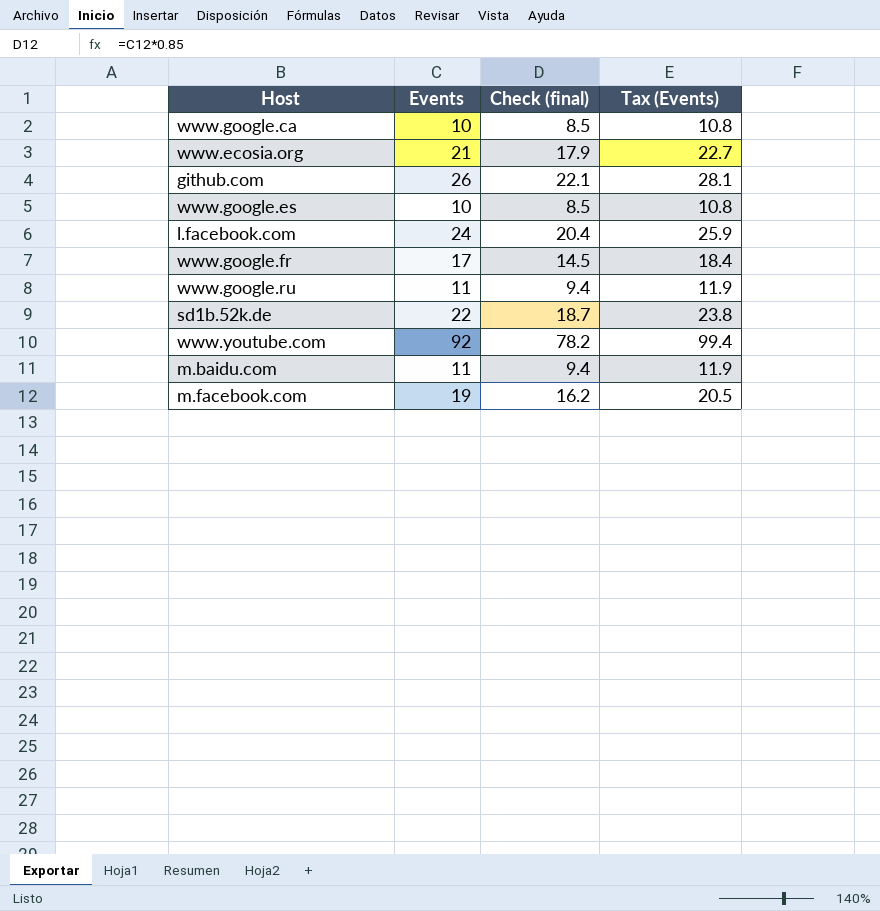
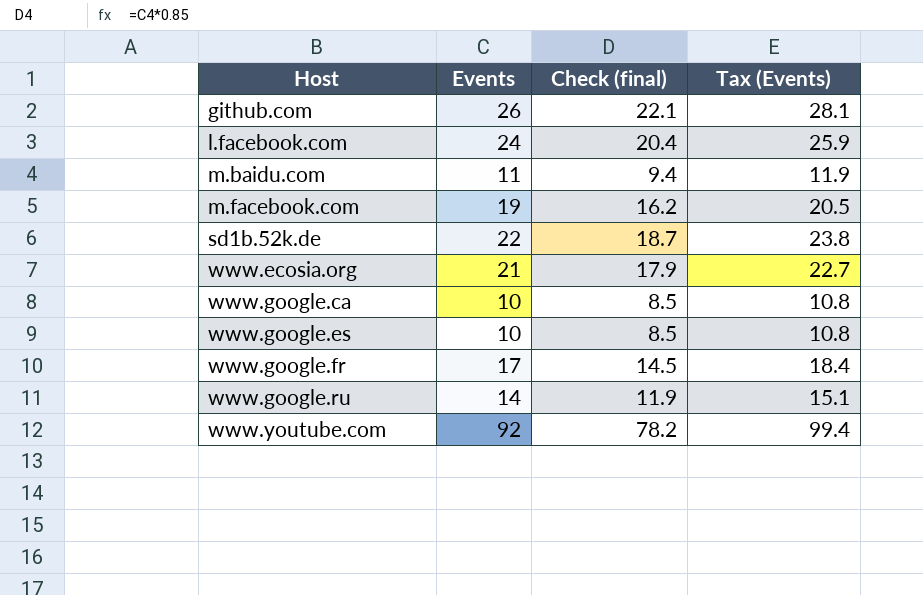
row order: none -> Host ascending
www.google.ru | Events: 11 -> 14
www.google.ru | Check (final): 9.4 -> 11.9
www.google.ru | Tax (Events): 11.9 -> 15.1

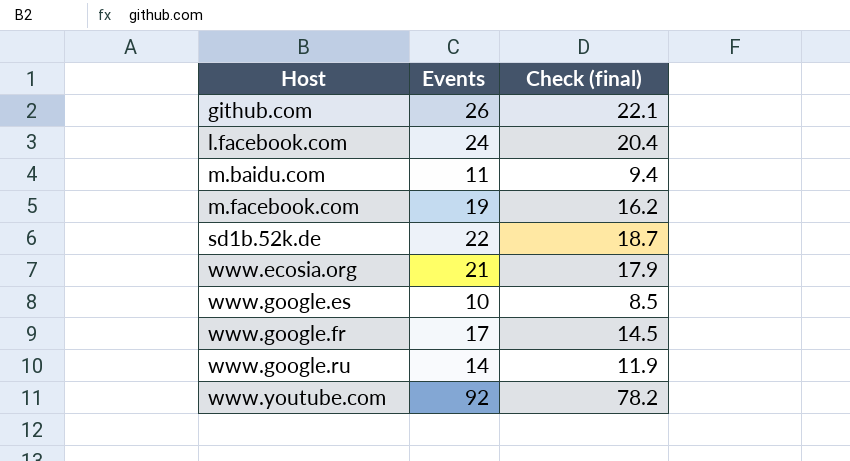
column Tax (Events) | formula: [Events] * 1.08 -> none
row www.google.ca: 10 | 8.5 | 10.8 -> none

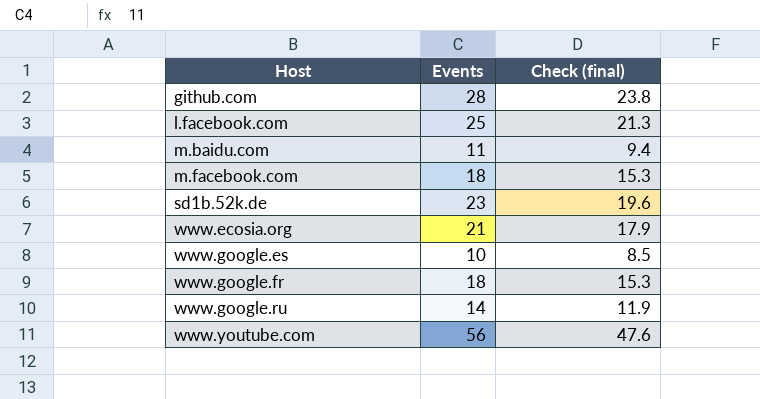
github.com | Events: 26 -> 28
github.com | Check (final): 22.1 -> 23.8
l.facebook.com | Events: 24 -> 25
l.facebook.com | Check (final): 20.4 -> 21.3
m.facebook.com | Events: 19 -> 18
m.facebook.com | Check (final): 16.2 -> 15.3
sd1b.52k.de | Events: 22 -> 23
sd1b.52k.de | Check (final): 18.7 -> 19.6
www.google.fr | Events: 17 -> 18
www.google.fr | Check (final): 14.5 -> 15.3
www.youtube.com | Events: 92 -> 56
www.youtube.com | Check (final): 78.2 -> 47.6

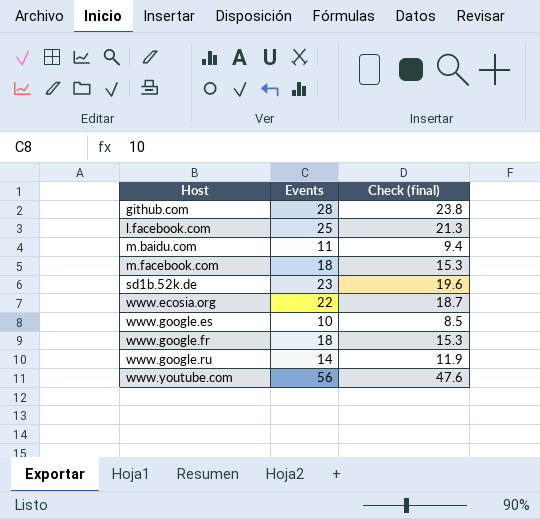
www.ecosia.org | Events: 21 -> 22
www.ecosia.org | Check (final): 17.9 -> 18.7

